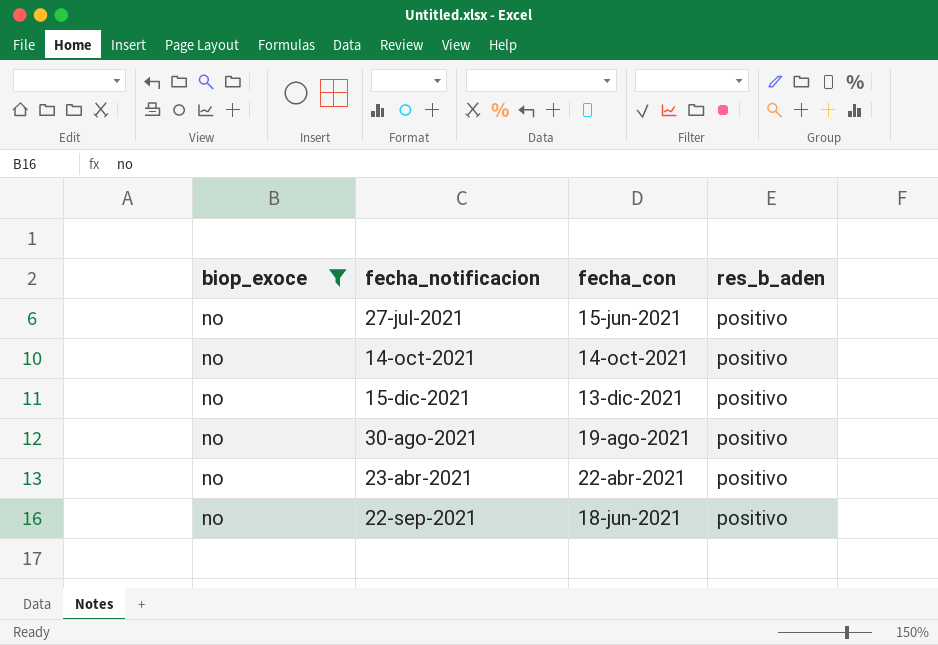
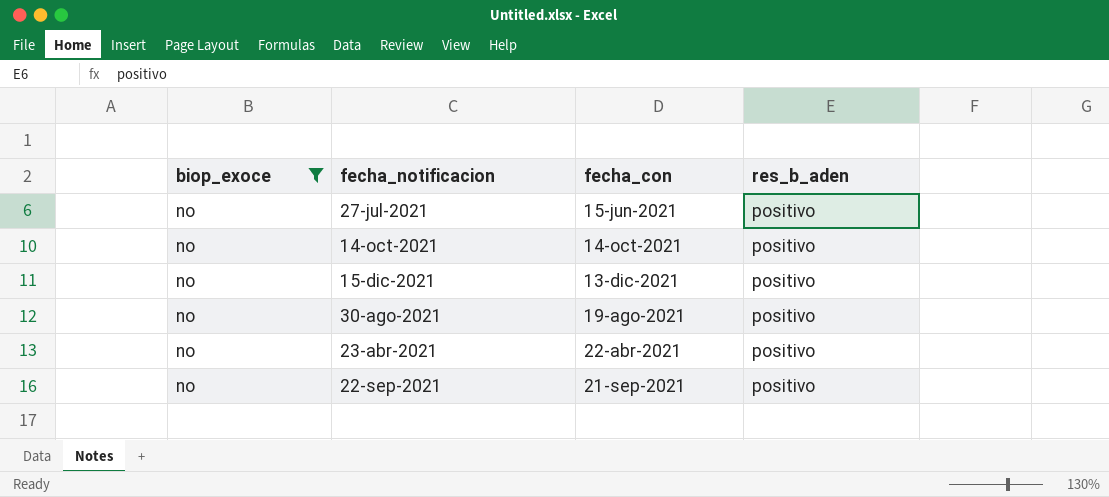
22-sep-2021 | fecha_con: 18-jun-2021 -> 21-sep-2021

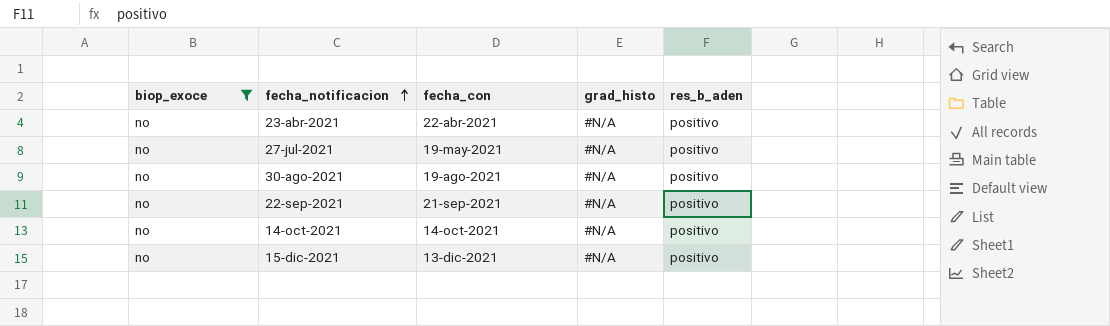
row order: none -> fecha_notificacion ascending
column grad_histo | position: none -> 4
27-jul-2021 | fecha_con: 15-jun-2021 -> 19-may-2021

